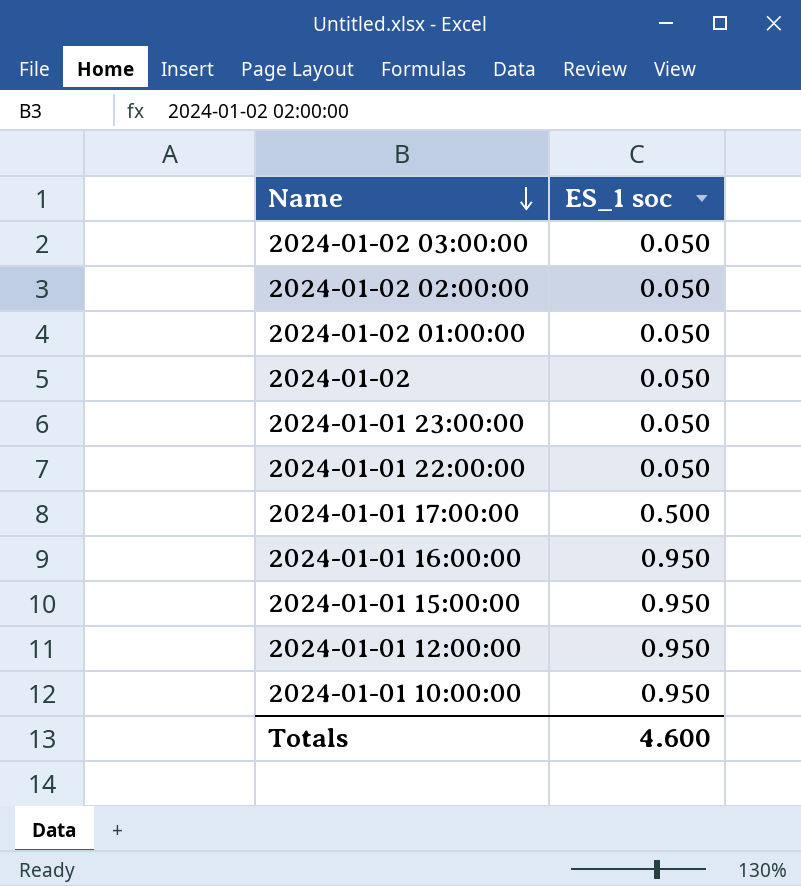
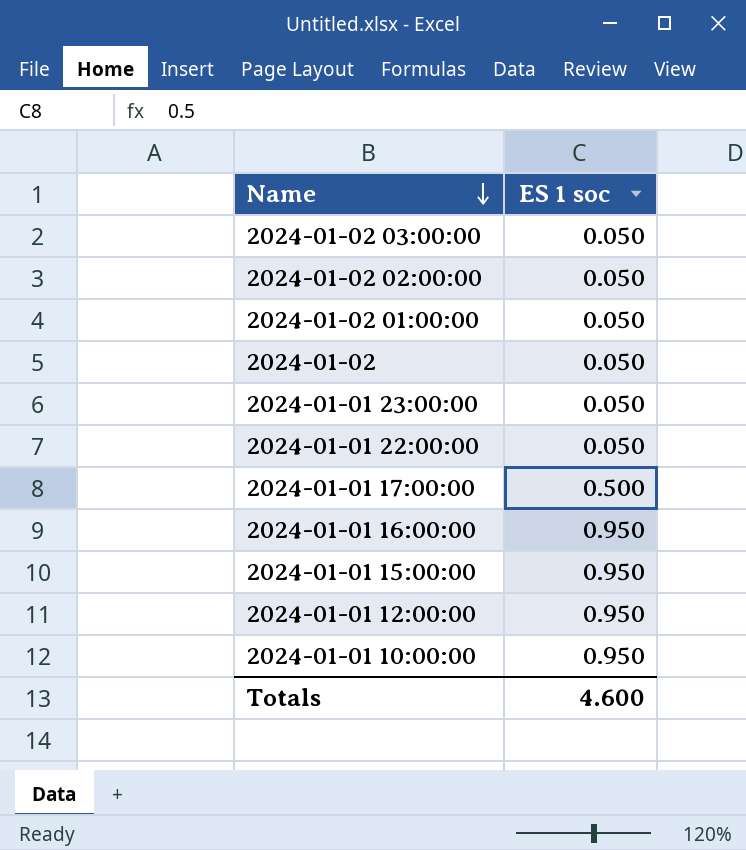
column name: ES_1 soc -> ES 1 soc

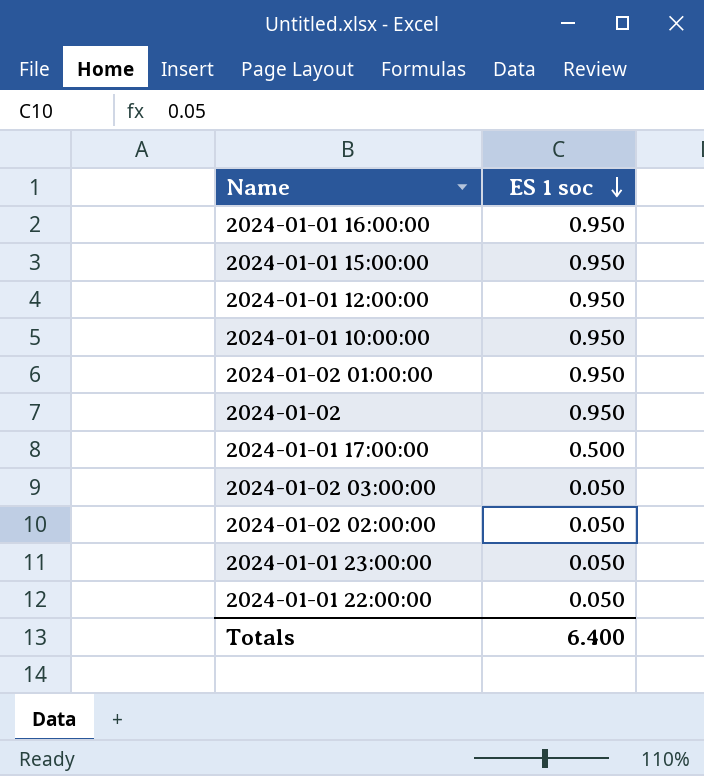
row order: Name descending -> ES 1 soc descending
2024-01-02 01:00:00 | ES 1 soc: 0.050 -> 0.950
2024-01-02 | ES 1 soc: 0.050 -> 0.950
Totals | ES 1 soc: 4.600 -> 6.400

